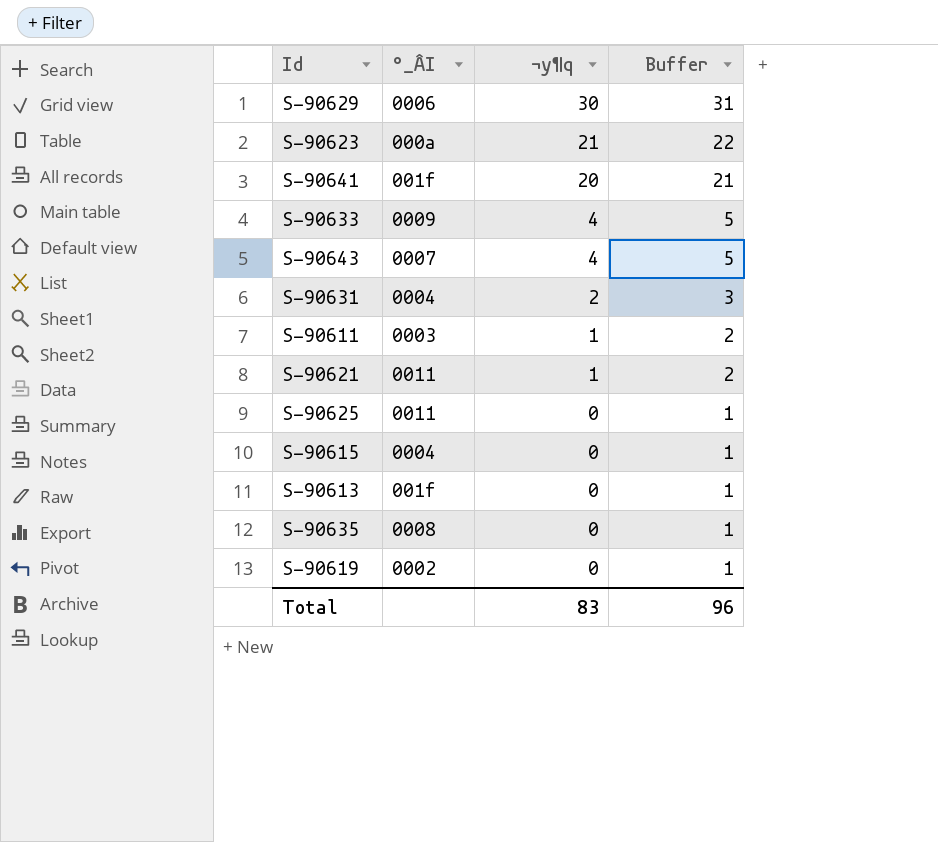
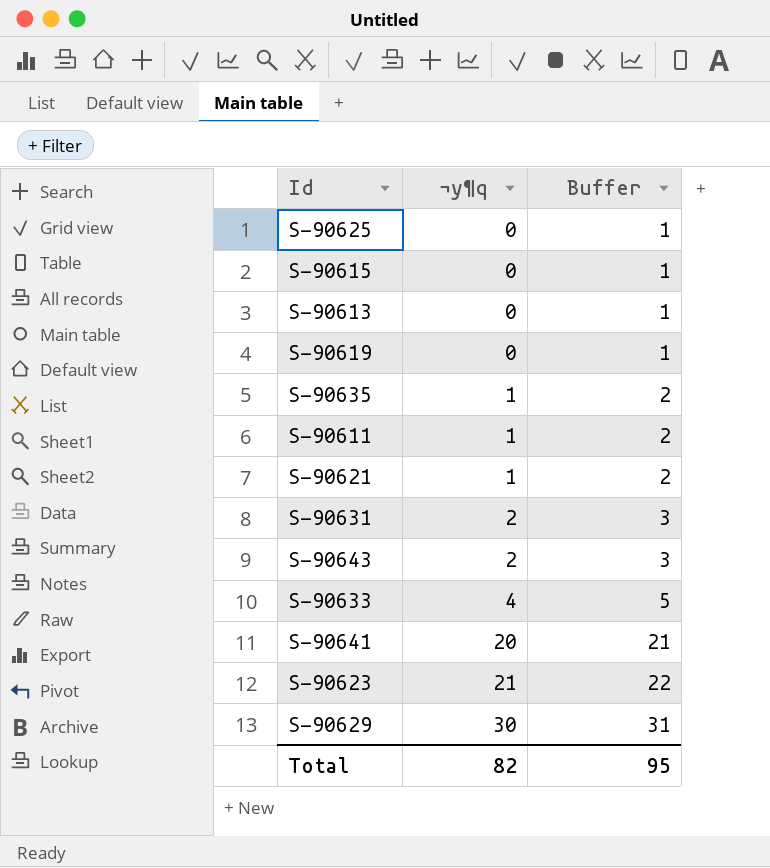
row order: ¬y¶q descending -> ¬y¶q ascending
column °_ÂI | position: 2 -> none
S-90635 | ¬y¶q: 0 -> 1
S-90635 | Buffer: 1 -> 2
S-90643 | ¬y¶q: 4 -> 2
S-90643 | Buffer: 5 -> 3
Total | ¬y¶q: 83 -> 82
Total | Buffer: 96 -> 95

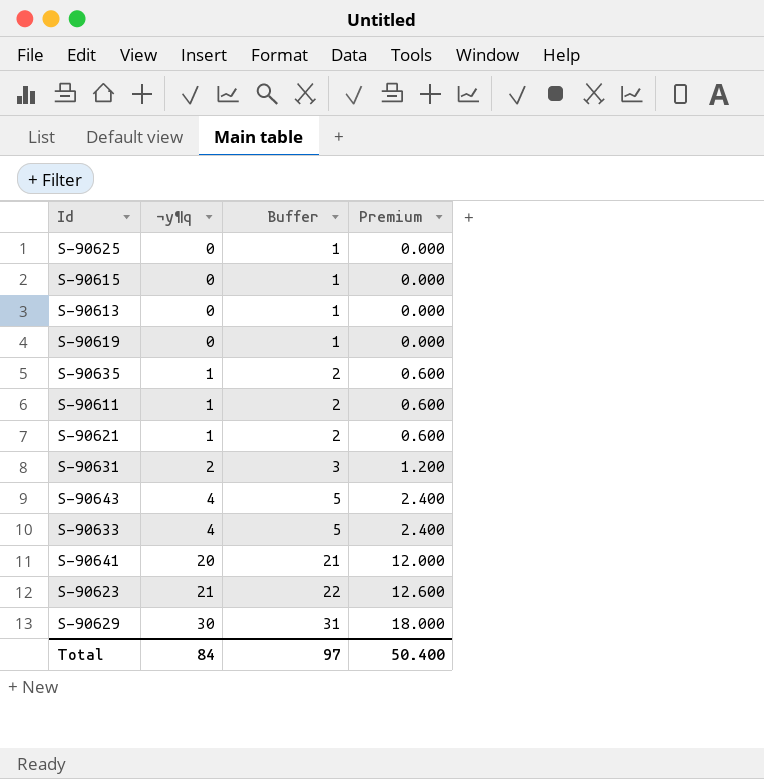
column Premium | formula: none -> [¬y¶q] * 0.6
S-90643 | ¬y¶q: 2 -> 4
S-90643 | Buffer: 3 -> 5
Total | ¬y¶q: 82 -> 84
Total | Buffer: 95 -> 97

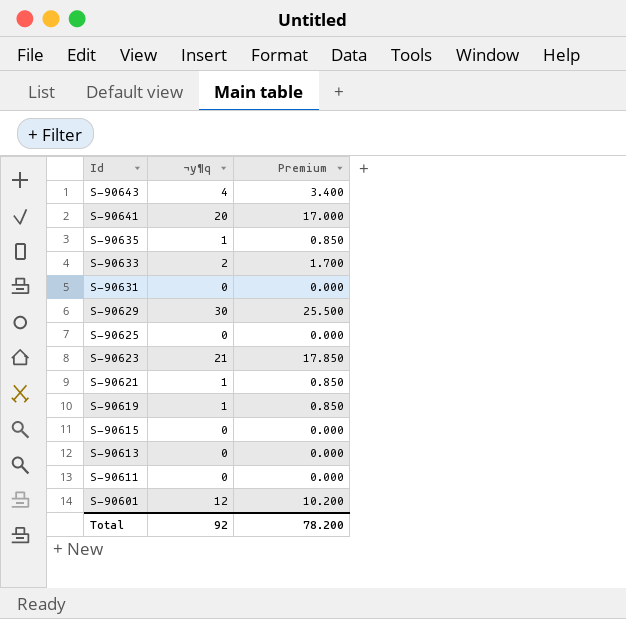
row order: ¬y¶q ascending -> Id descending
column Buffer | formula: [¬y¶q] + 1 -> none
column Premium | formula: [¬y¶q] * 0.6 -> [¬y¶q] * 0.85
S-90633 | ¬y¶q: 4 -> 2
S-90631 | ¬y¶q: 2 -> 0
S-90619 | ¬y¶q: 0 -> 1
S-90611 | ¬y¶q: 1 -> 0
row S-90601: none -> 12 | 10.200
Total | ¬y¶q: 84 -> 92
Total | Premium: 50.400 -> 78.200

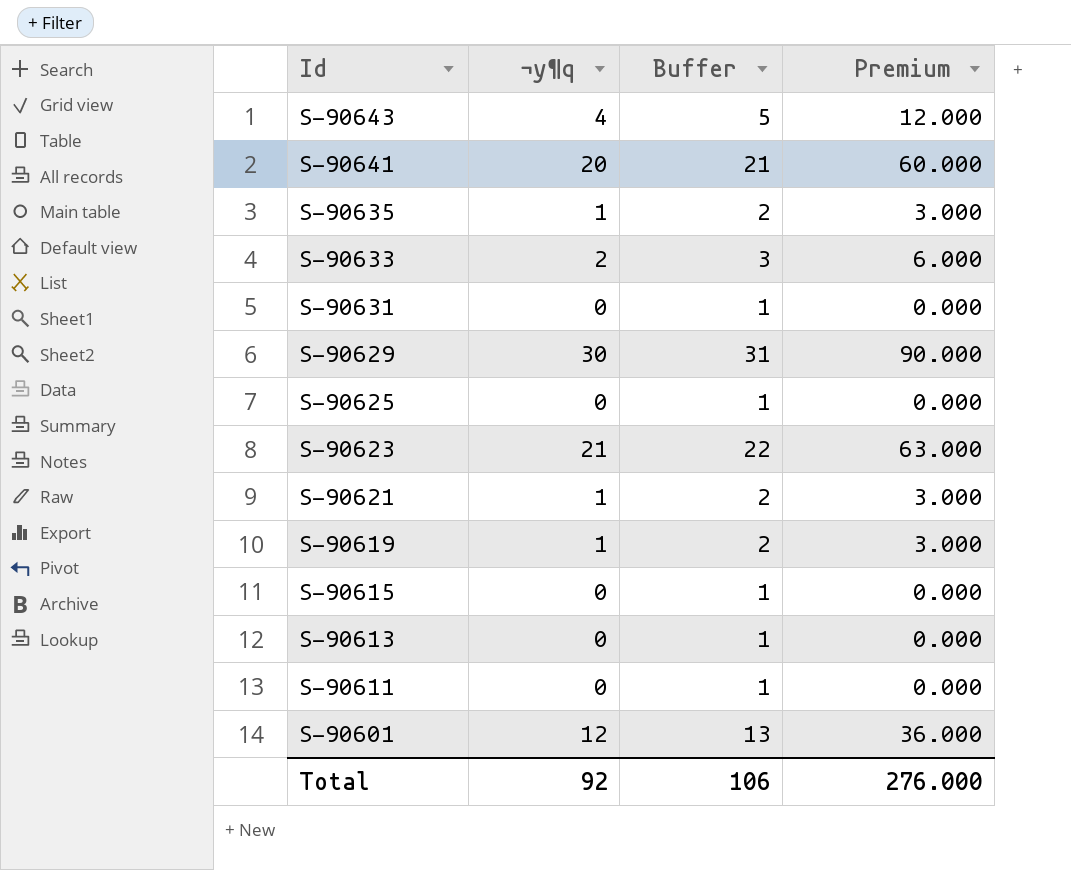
column Buffer | formula: none -> [¬y¶q] + 1
column Premium | formula: [¬y¶q] * 0.85 -> [¬y¶q] * 3
Total | Premium: 78.200 -> 276.000

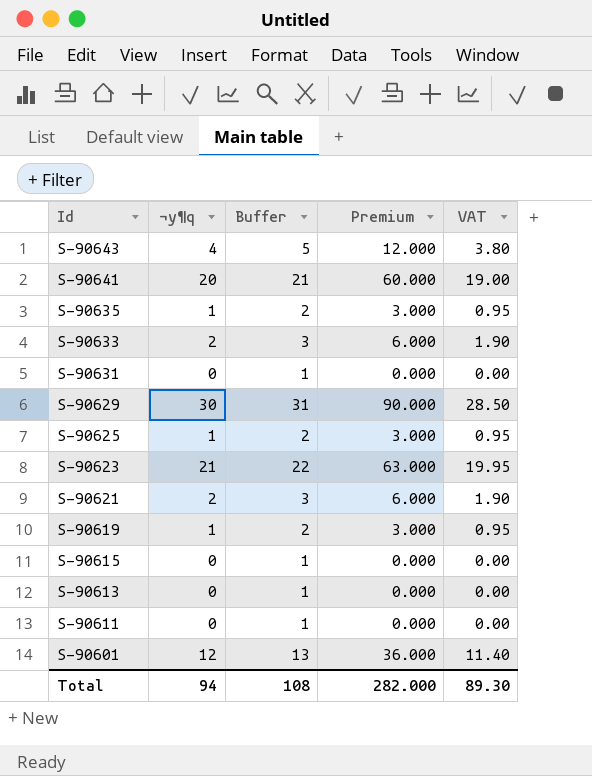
column VAT | formula: none -> [¬y¶q] * 0.95
S-90625 | ¬y¶q: 0 -> 1
S-90625 | Buffer: 1 -> 2
S-90625 | Premium: 0.000 -> 3.000
S-90621 | ¬y¶q: 1 -> 2
S-90621 | Buffer: 2 -> 3
S-90621 | Premium: 3.000 -> 6.000
Total | ¬y¶q: 92 -> 94
Total | Buffer: 106 -> 108
Total | Premium: 276.000 -> 282.000

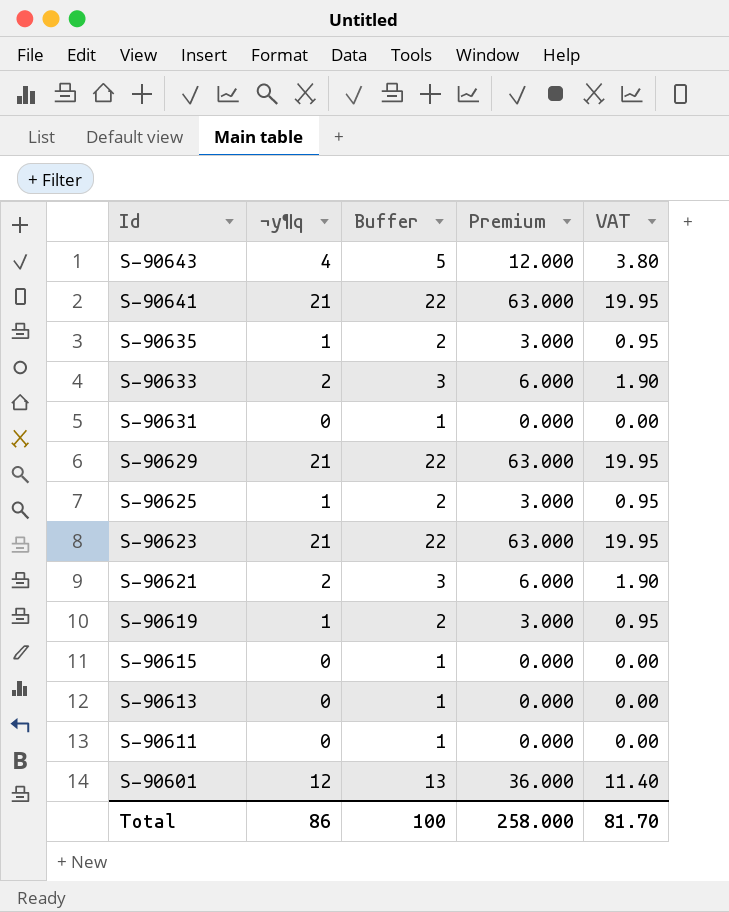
S-90641 | ¬y¶q: 20 -> 21
S-90641 | Buffer: 21 -> 22
S-90641 | Premium: 60.000 -> 63.000
S-90641 | VAT: 19.00 -> 19.95
S-90629 | ¬y¶q: 30 -> 21
S-90629 | Buffer: 31 -> 22
S-90629 | Premium: 90.000 -> 63.000
S-90629 | VAT: 28.50 -> 19.95
Total | ¬y¶q: 94 -> 86
Total | Buffer: 108 -> 100
Total | Premium: 282.000 -> 258.000
Total | VAT: 89.30 -> 81.70

